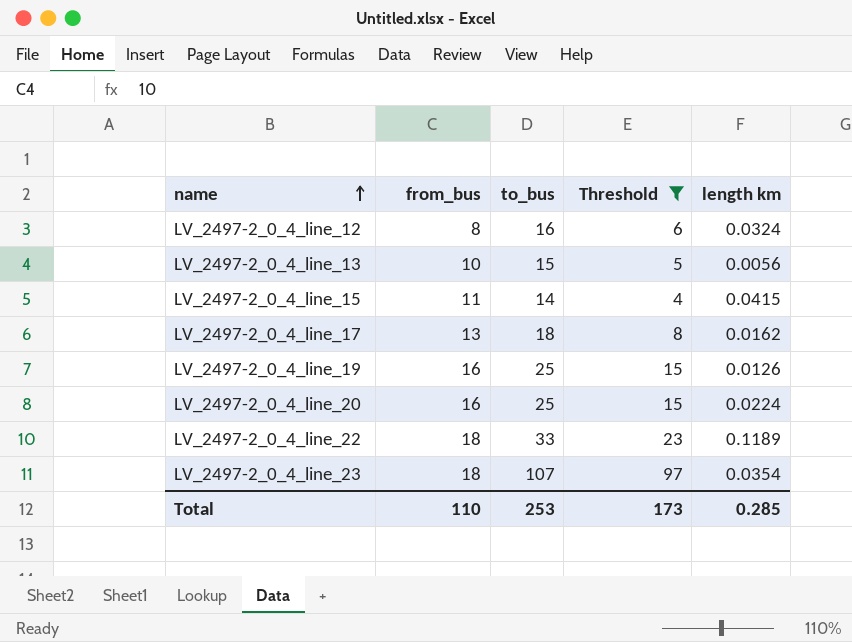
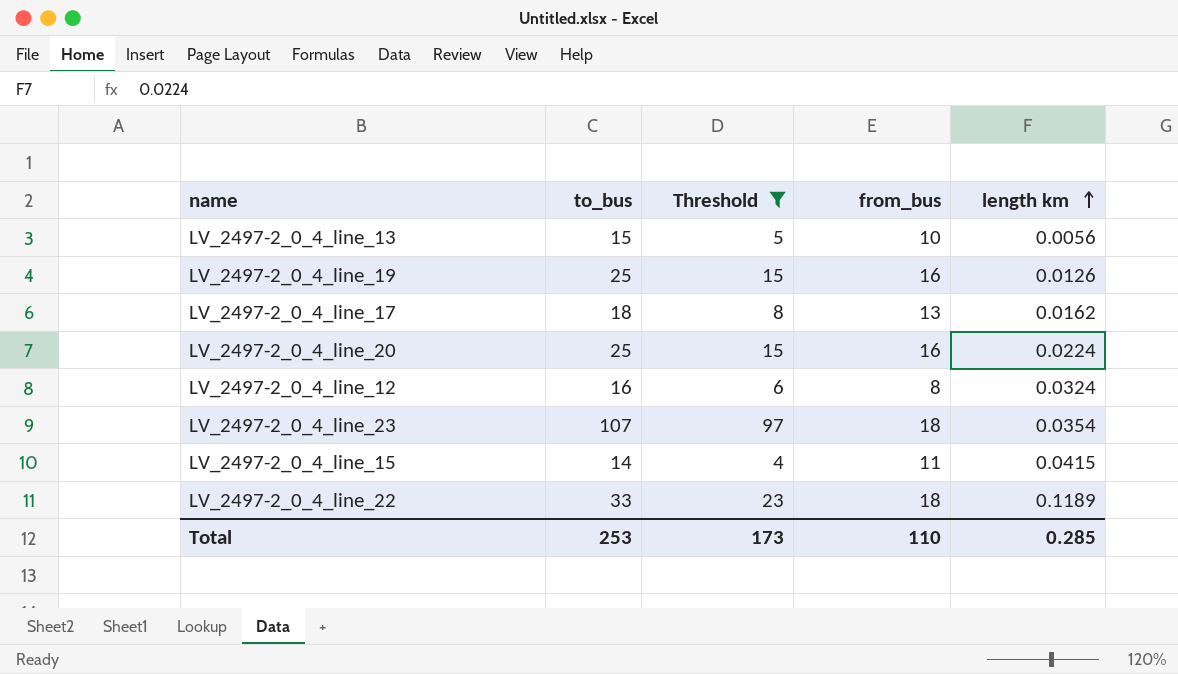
row order: name ascending -> length km ascending
column from_bus | position: 2 -> 4

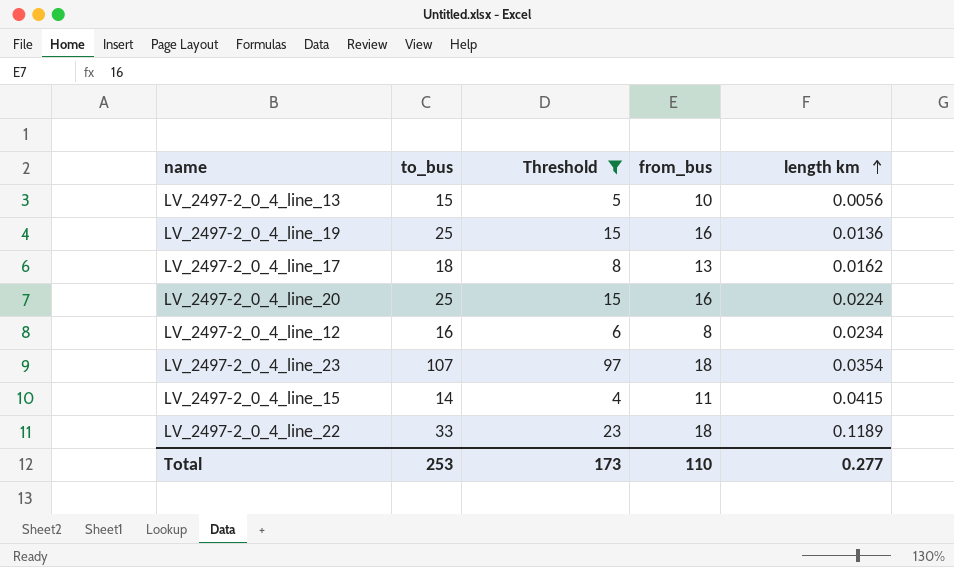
LV_2497-2_0_4_line_19 | length km: 0.0126 -> 0.0136
LV_2497-2_0_4_line_12 | length km: 0.0324 -> 0.0234
Total | length km: 0.285 -> 0.277

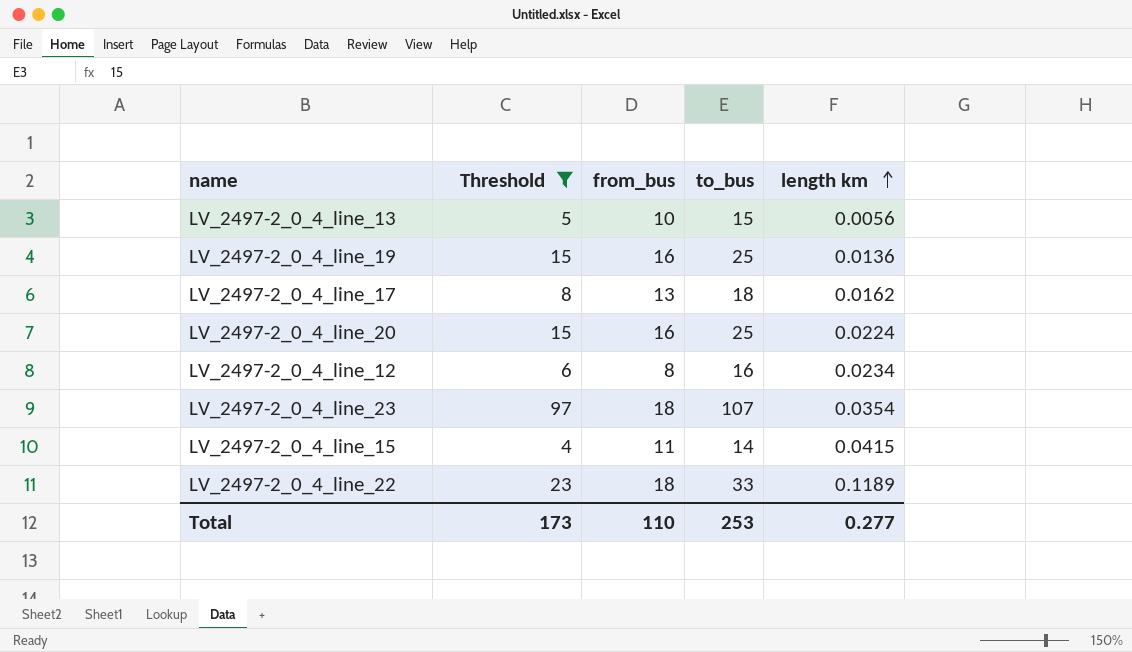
column to_bus | position: 2 -> 4

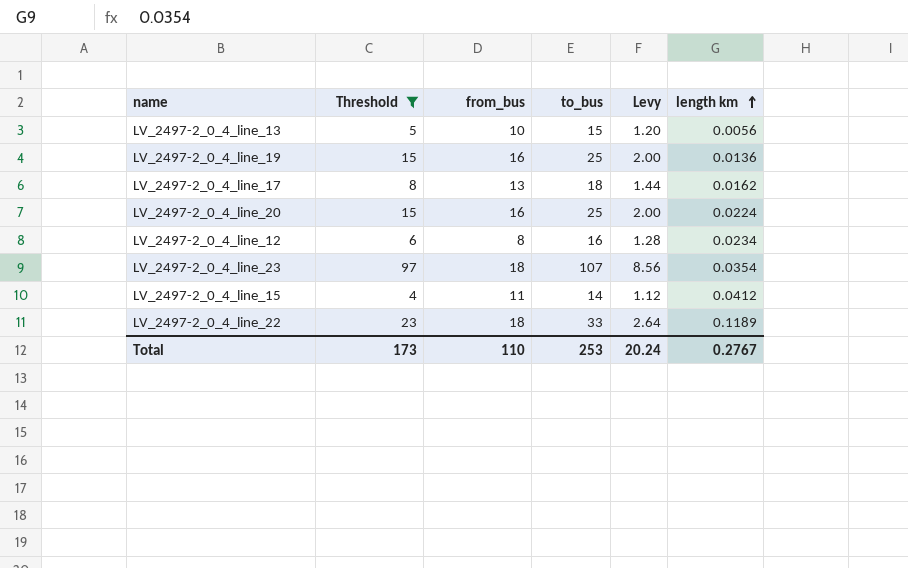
column Levy | formula: none -> [to_bus] * 0.08
LV_2497-2_0_4_line_15 | length km: 0.0415 -> 0.0412
Total | length km: 0.277 -> 0.2767

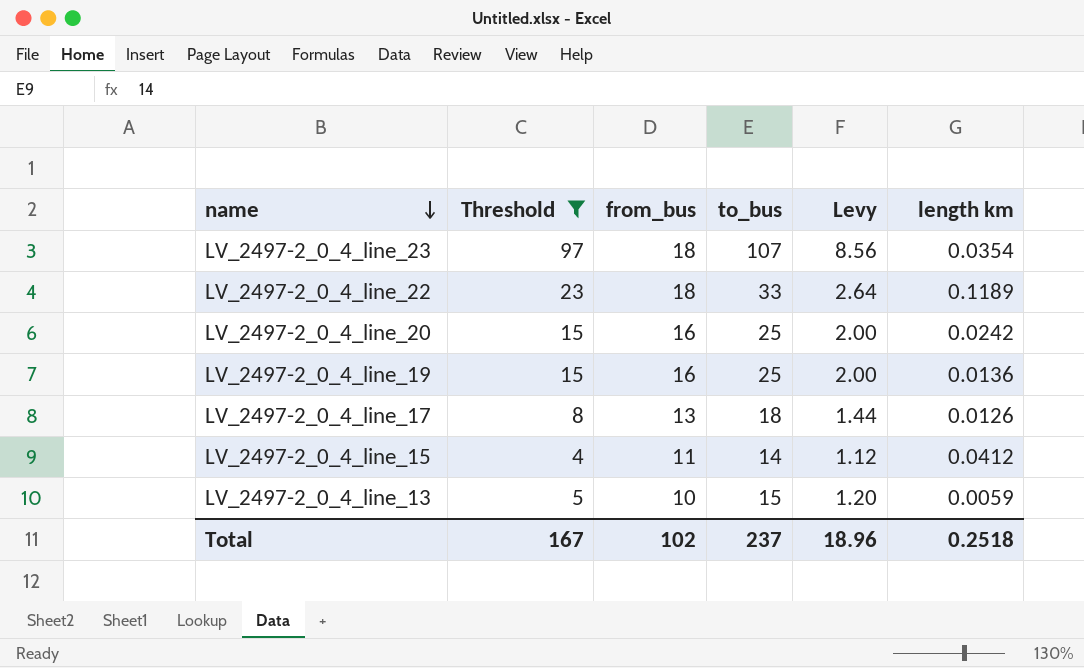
row order: length km ascending -> name descending
row LV_2497-2_0_4_line_12: 6 | 8 | 16 | 1.28 | 0.0234 -> none
LV_2497-2_0_4_line_20 | length km: 0.0224 -> 0.0242
LV_2497-2_0_4_line_17 | length km: 0.0162 -> 0.0126
LV_2497-2_0_4_line_13 | length km: 0.0056 -> 0.0059
Total | Threshold: 173 -> 167
Total | from_bus: 110 -> 102
Total | to_bus: 253 -> 237
Total | Levy: 20.24 -> 18.96
Total | length km: 0.2767 -> 0.2518

